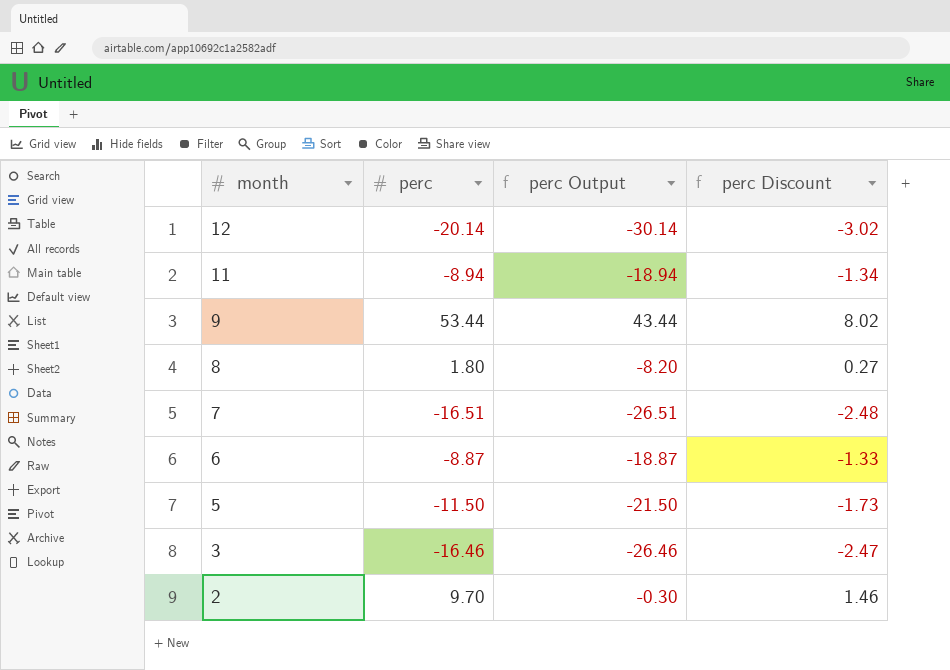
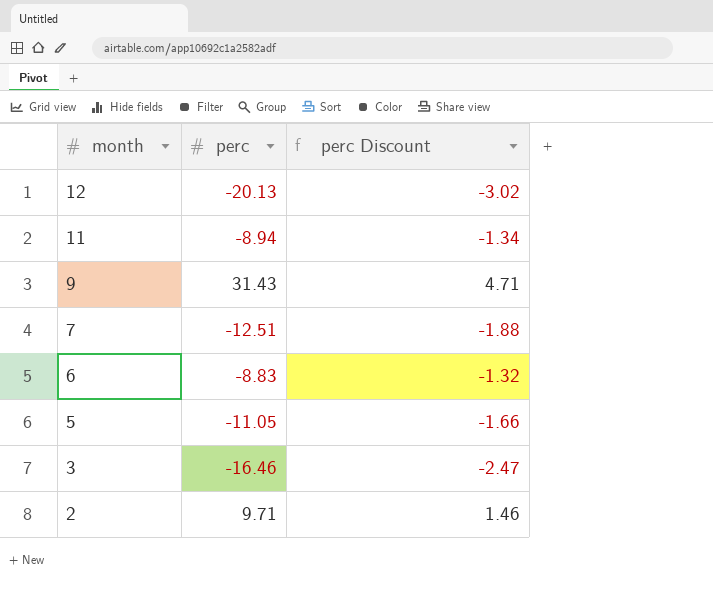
column perc Output | formula: [perc] - 10 -> none
row 8: 1.80 | -8.20 | 0.27 -> none
12 | perc: -20.14 -> -20.13
9 | perc: 53.44 -> 31.43
9 | perc Discount: 8.02 -> 4.71
7 | perc: -16.51 -> -12.51
7 | perc Discount: -2.48 -> -1.88
6 | perc: -8.87 -> -8.83
6 | perc Discount: -1.33 -> -1.32
5 | perc: -11.50 -> -11.05
5 | perc Discount: -1.73 -> -1.66
2 | perc: 9.70 -> 9.71

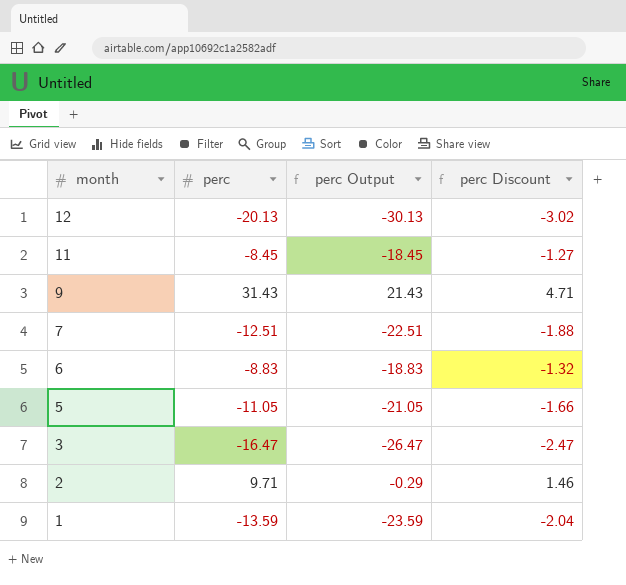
column perc Output | formula: none -> [perc] - 10
11 | perc: -8.94 -> -8.45
11 | perc Discount: -1.34 -> -1.27
3 | perc: -16.46 -> -16.47
row 1: none -> -13.59 | -23.59 | -2.04

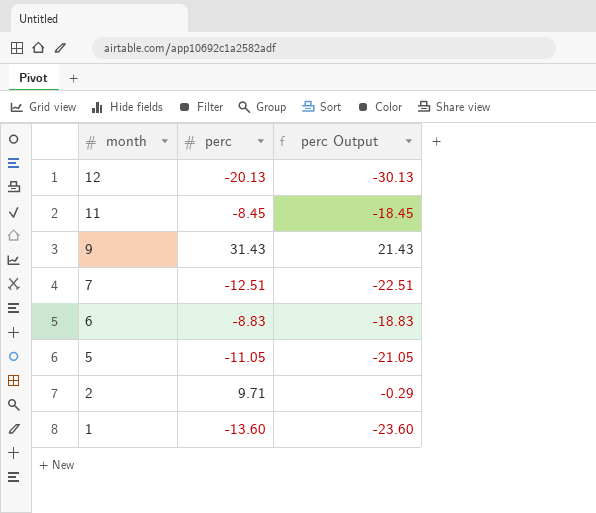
column perc Discount | formula: [perc] * 0.15 -> none
row 3: -16.47 | -26.47 | -2.47 -> none
1 | perc: -13.59 -> -13.60
1 | perc Output: -23.59 -> -23.60

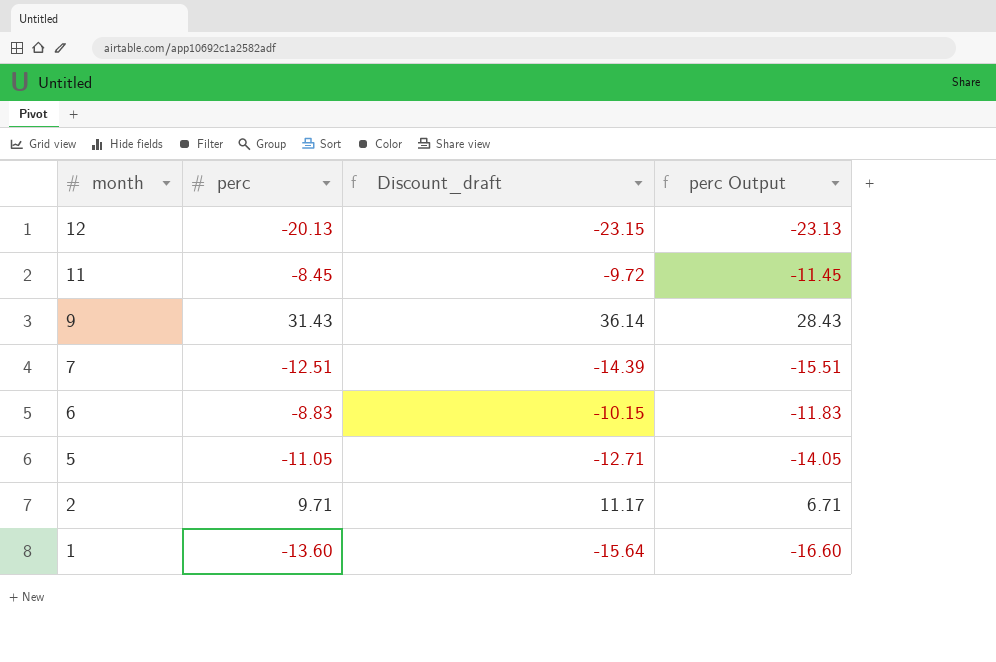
column Discount_draft | formula: none -> [perc] * 1.15
column perc Output | formula: [perc] - 10 -> [perc] - 3

